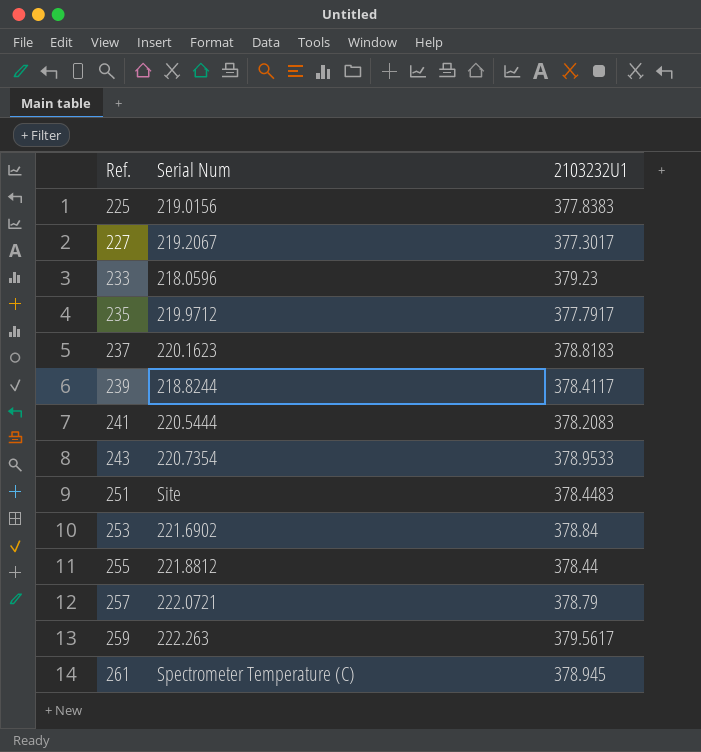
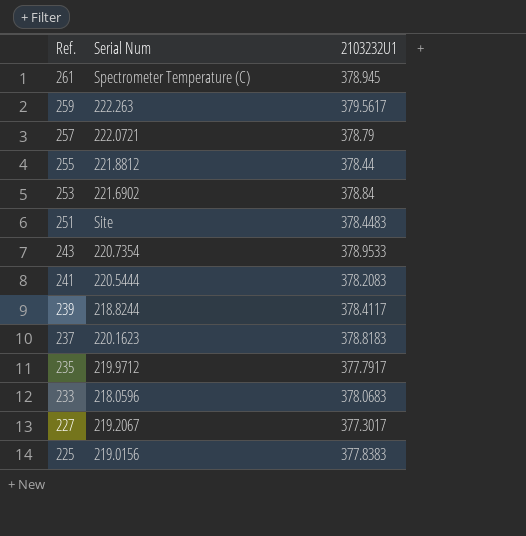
row order: Ref. ascending -> Ref. descending
233 | 2103232U1: 379.23 -> 378.0683

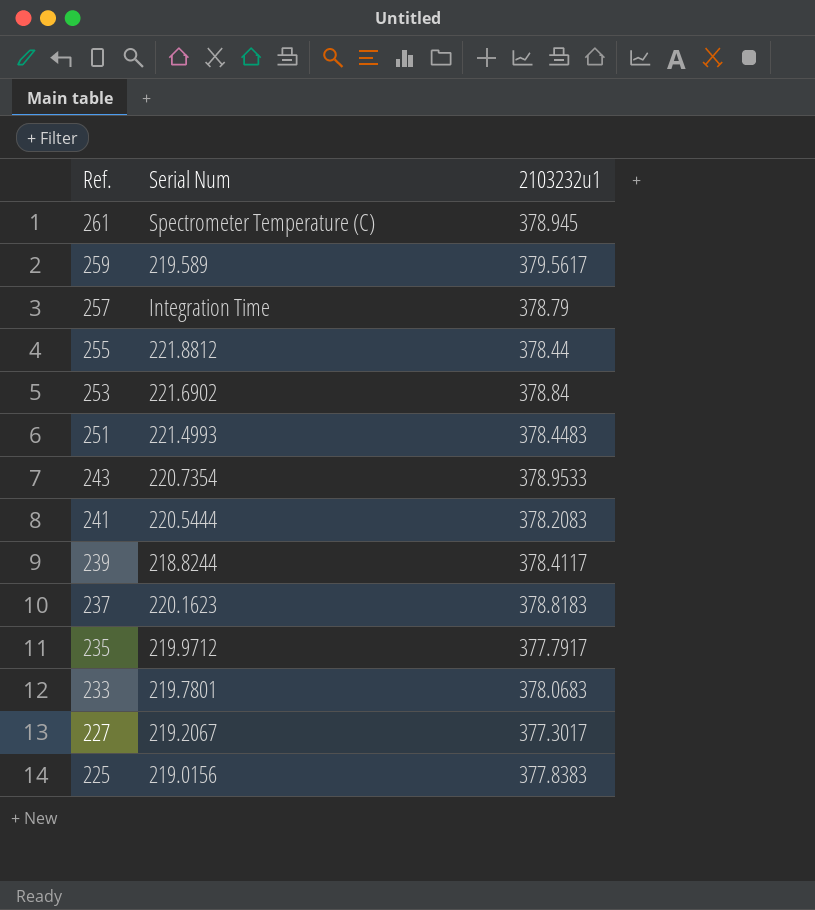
column name: 2103232U1 -> 2103232u1
259 | Serial Num: 222.263 -> 219.589
257 | Serial Num: 222.0721 -> Integration Time
251 | Serial Num: Site -> 221.4993
233 | Serial Num: 218.0596 -> 219.7801

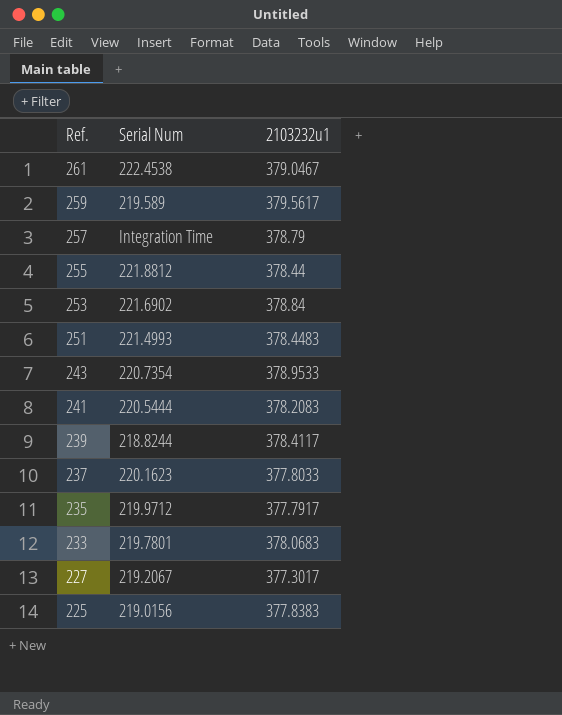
261 | Serial Num: Spectrometer Temperature (C) -> 222.4538
261 | 2103232u1: 378.945 -> 379.0467
237 | 2103232u1: 378.8183 -> 377.8033

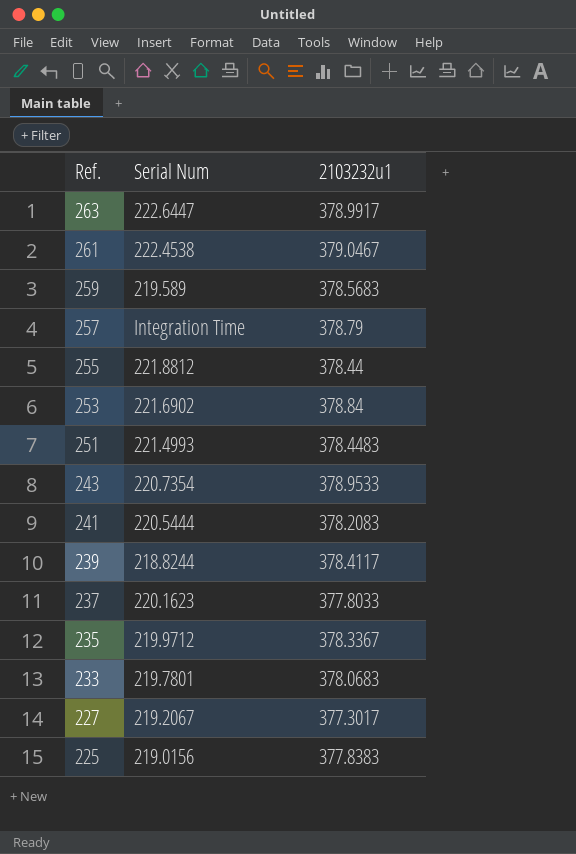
row 263: none -> 222.6447 | 378.9917
259 | 2103232u1: 379.5617 -> 378.5683
235 | 2103232u1: 377.7917 -> 378.3367

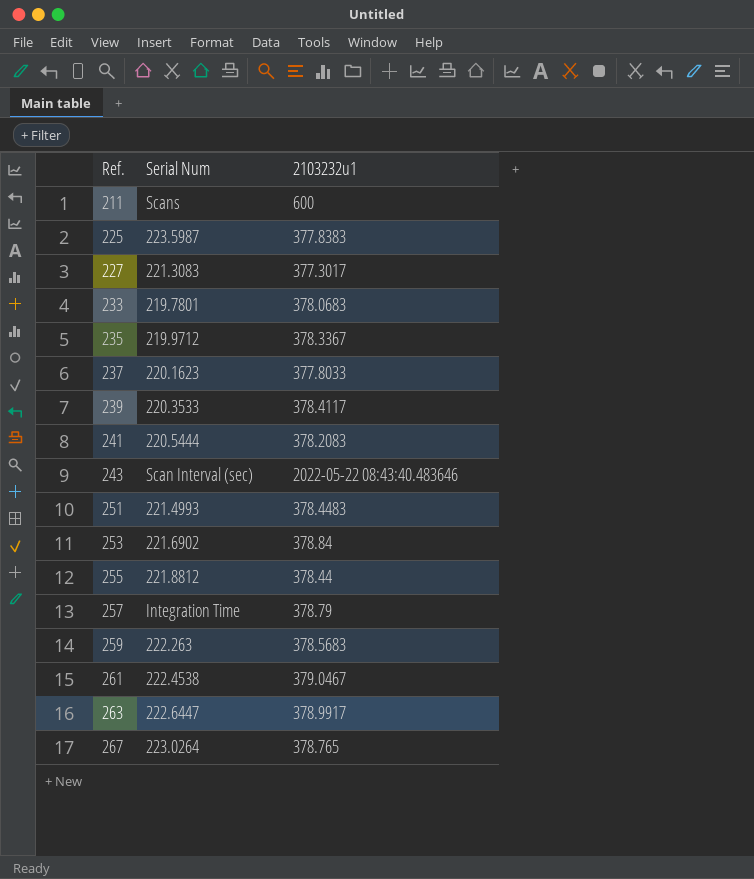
row order: Ref. descending -> Ref. ascending
row 211: none -> Scans | 600
225 | Serial Num: 219.0156 -> 223.5987
227 | Serial Num: 219.2067 -> 221.3083
239 | Serial Num: 218.8244 -> 220.3533
243 | Serial Num: 220.7354 -> Scan Interval (sec)
243 | 2103232u1: 378.9533 -> 2022-05-22 08:43:40.483646
259 | Serial Num: 219.589 -> 222.263
row 267: none -> 223.0264 | 378.765

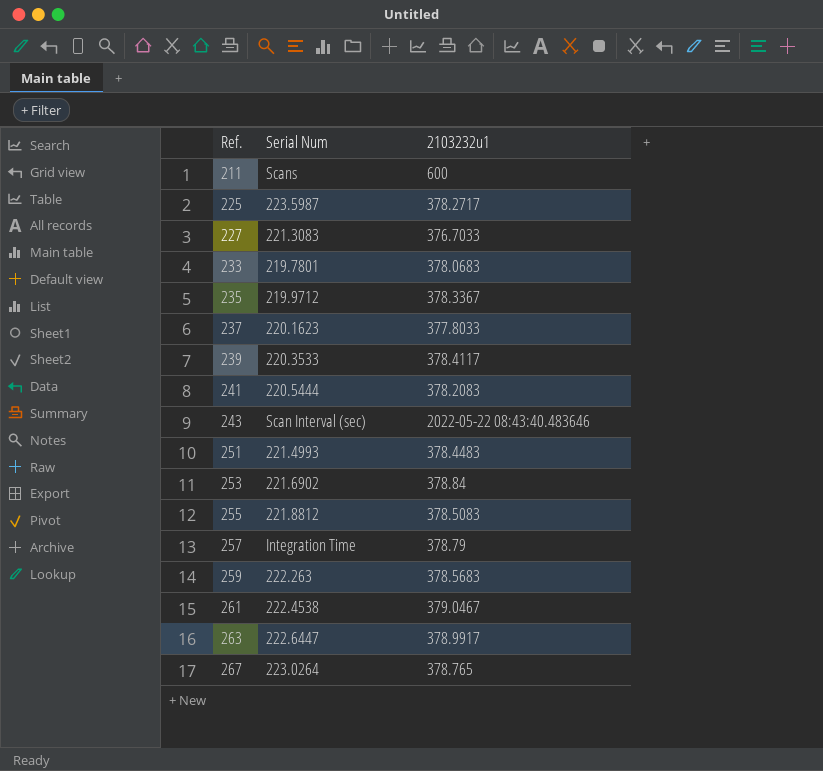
225 | 2103232u1: 377.8383 -> 378.2717
227 | 2103232u1: 377.3017 -> 376.7033
255 | 2103232u1: 378.44 -> 378.5083

